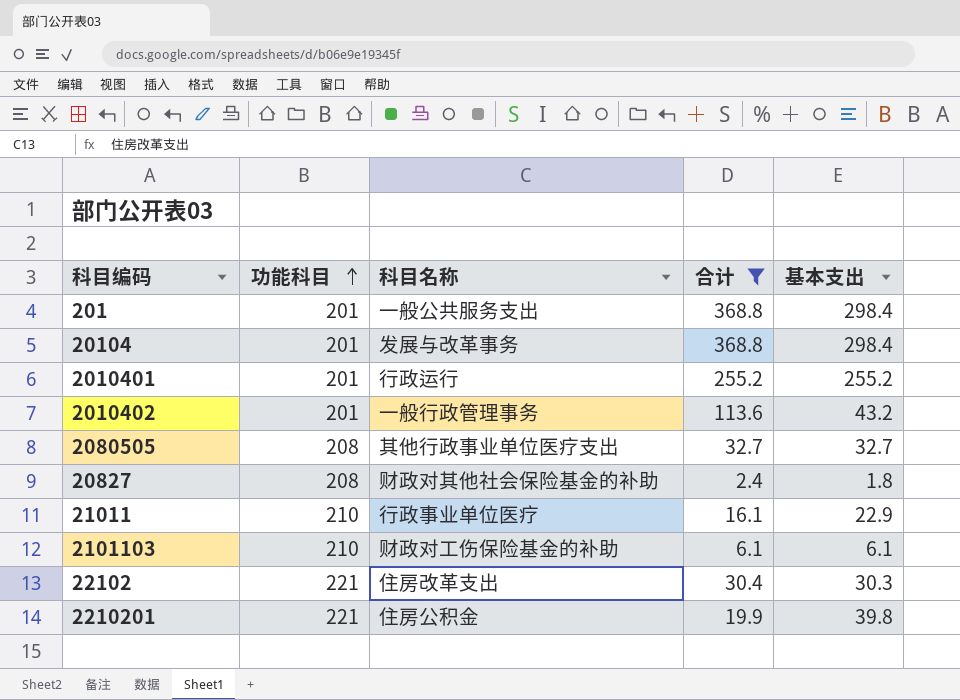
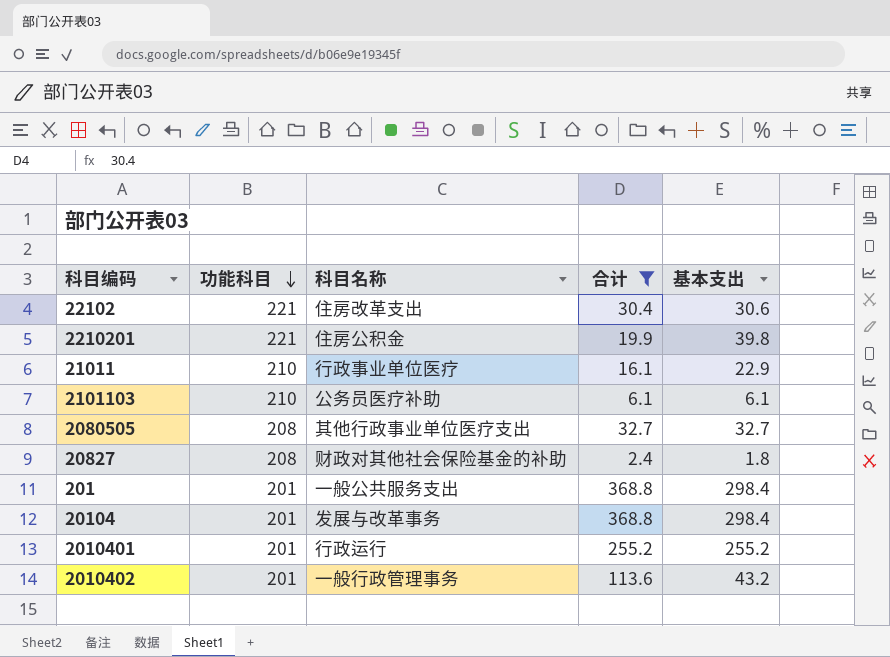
row order: 功能科目 ascending -> 功能科目 descending
22102 | 基本支出: 30.3 -> 30.6
2101103 | 科目名称: 财政对工伤保险基金的补助 -> 公务员医疗补助

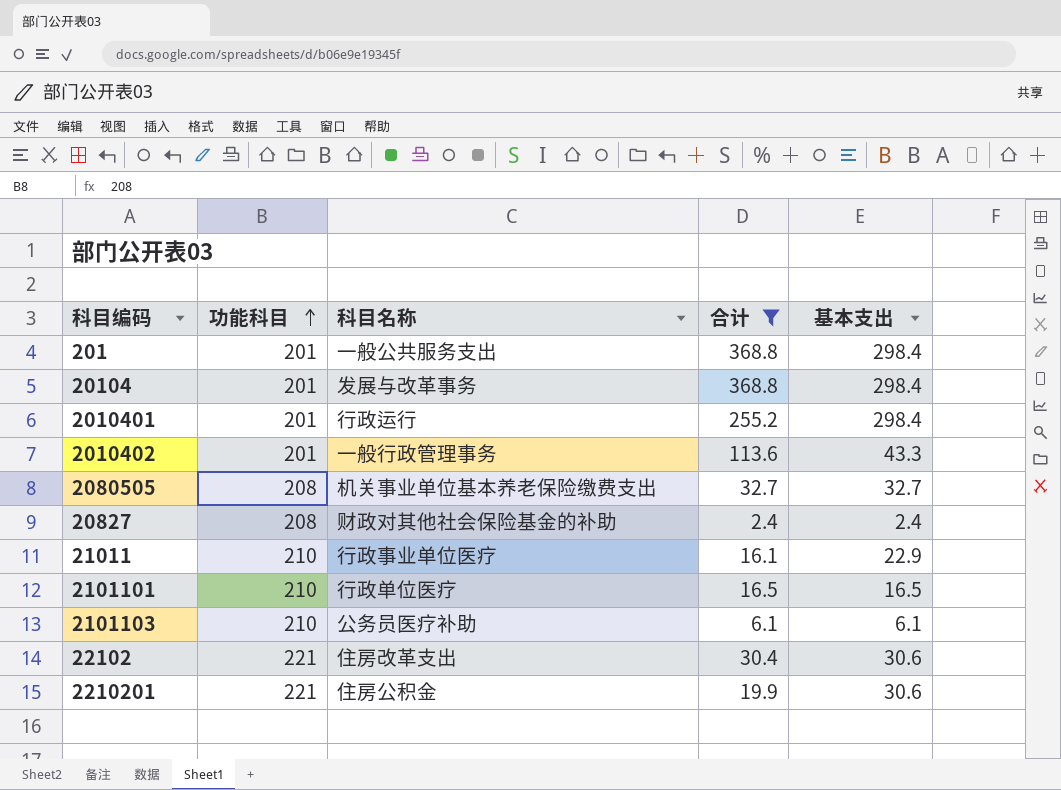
row order: 功能科目 descending -> 功能科目 ascending
2010401 | 基本支出: 255.2 -> 298.4
2010402 | 基本支出: 43.2 -> 43.3
2080505 | 科目名称: 其他行政事业单位医疗支出 -> 机关事业单位基本养老保险缴费支出
20827 | 基本支出: 1.8 -> 2.4
row 2101101: none -> 210 | 行政单位医疗 | 16.5 | 16.5
2210201 | 基本支出: 39.8 -> 30.6

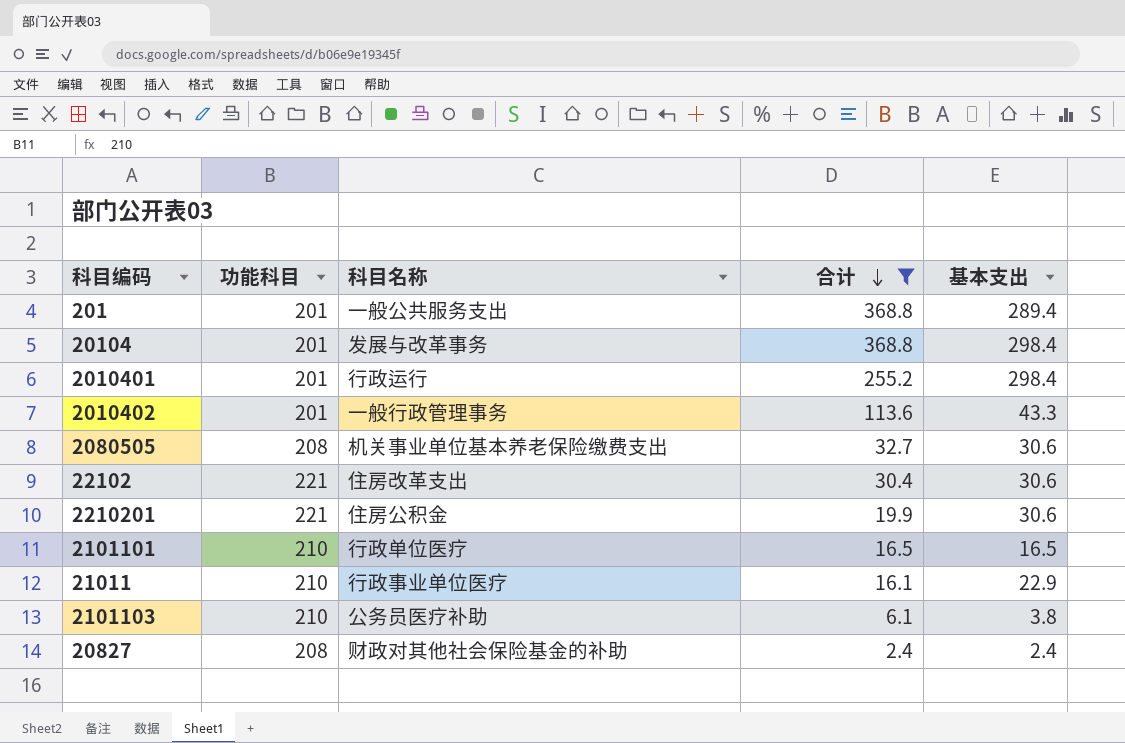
row order: 功能科目 ascending -> 合计 descending
201 | 基本支出: 298.4 -> 289.4
2080505 | 基本支出: 32.7 -> 30.6
2101103 | 基本支出: 6.1 -> 3.8

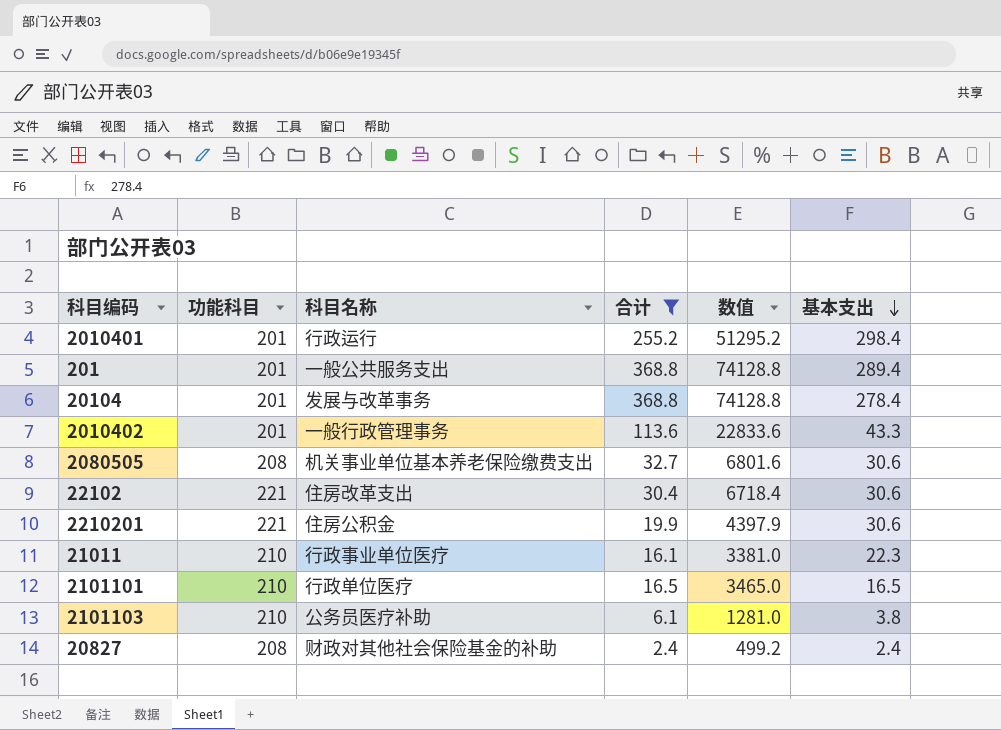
row order: 合计 descending -> 基本支出 descending
column 数值 | formula: none -> [功能科目] * [合计]
20104 | 基本支出: 298.4 -> 278.4
21011 | 基本支出: 22.9 -> 22.3

